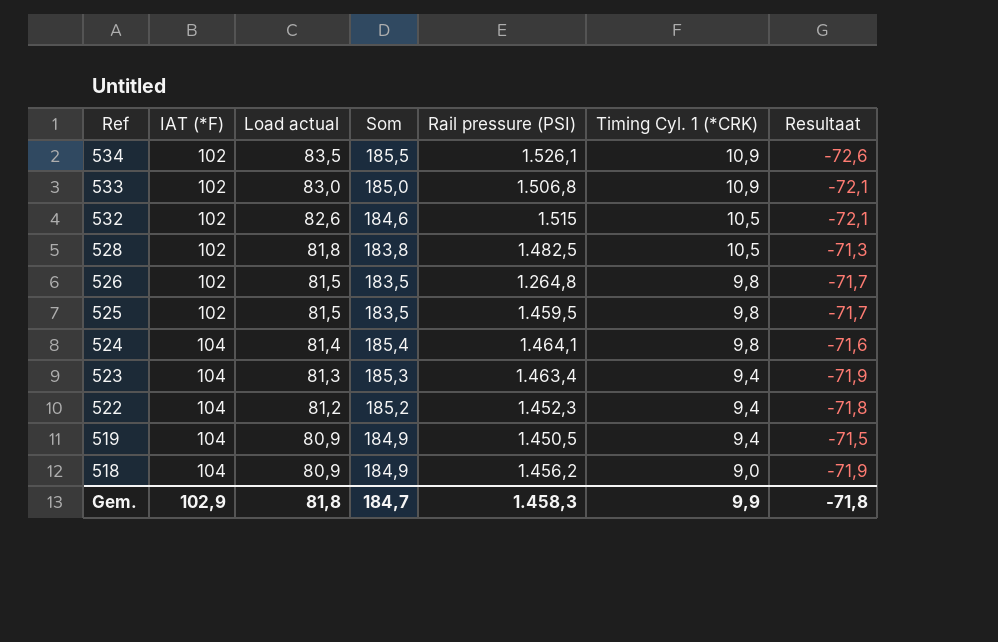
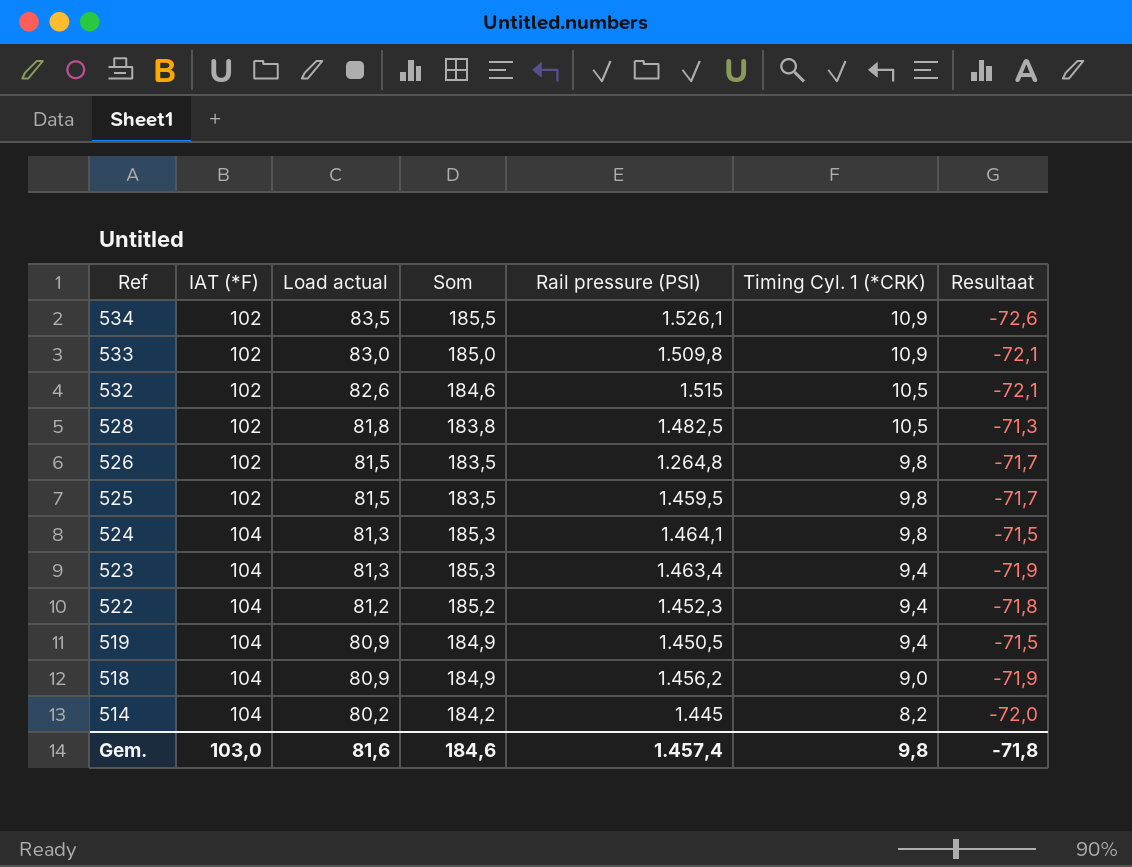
533 | Rail pressure (PSI): 1.506,8 -> 1.509,8
524 | Load actual: 81,4 -> 81,3
524 | Som: 185,4 -> 185,3
524 | Resultaat: -71,6 -> -71,5
row 514: none -> 104 | 80,2 | 184,2 | 1.445 | 8,2 | -72,0
Gem. | IAT (*F): 102,9 -> 103,0
Gem. | Load actual: 81,8 -> 81,6
Gem. | Som: 184,7 -> 184,6
Gem. | Rail pressure (PSI): 1.458,3 -> 1.457,4
Gem. | Timing Cyl. 1 (*CRK): 9,9 -> 9,8

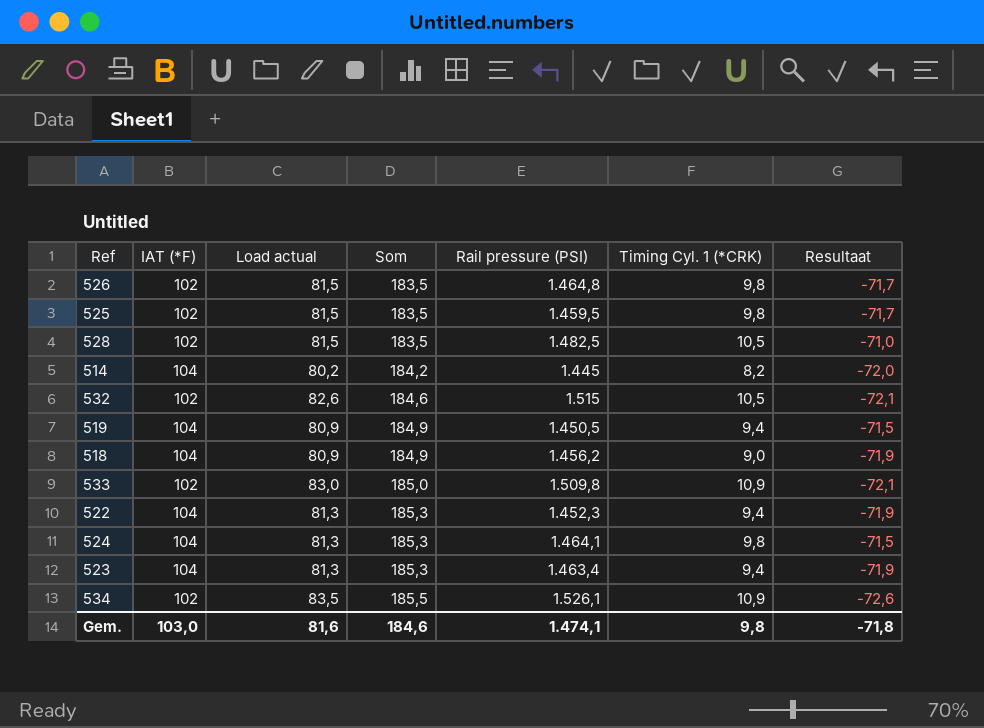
row order: Ref descending -> Som ascending
526 | Rail pressure (PSI): 1.264,8 -> 1.464,8
528 | Load actual: 81,8 -> 81,5
528 | Som: 183,8 -> 183,5
528 | Resultaat: -71,3 -> -71,0
522 | Load actual: 81,2 -> 81,3
522 | Som: 185,2 -> 185,3
522 | Resultaat: -71,8 -> -71,9
Gem. | Rail pressure (PSI): 1.457,4 -> 1.474,1

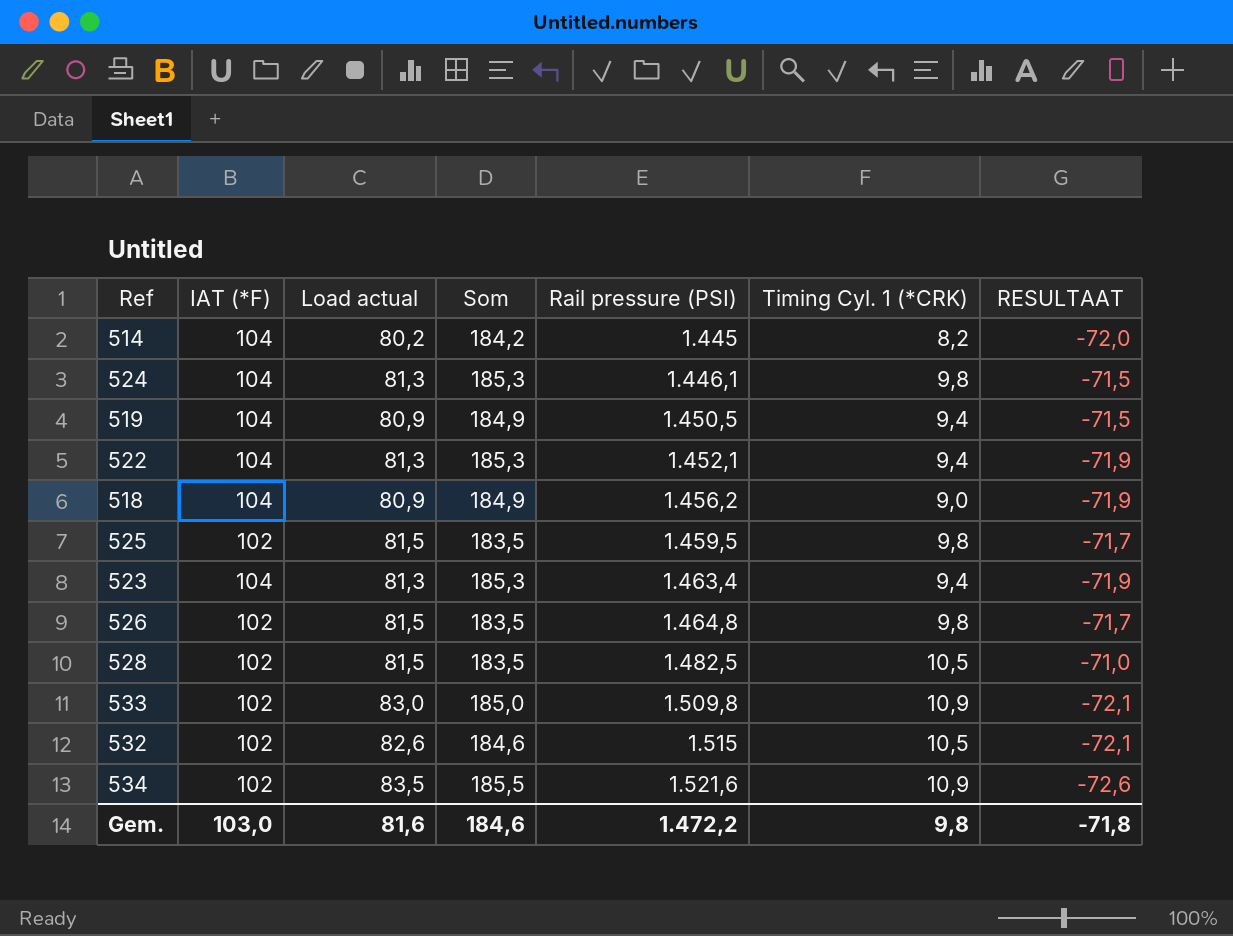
row order: Som ascending -> Rail pressure (PSI) ascending
column name: Resultaat -> RESULTAAT
524 | Rail pressure (PSI): 1.464,1 -> 1.446,1
522 | Rail pressure (PSI): 1.452,3 -> 1.452,1
534 | Rail pressure (PSI): 1.526,1 -> 1.521,6
Gem. | Rail pressure (PSI): 1.474,1 -> 1.472,2

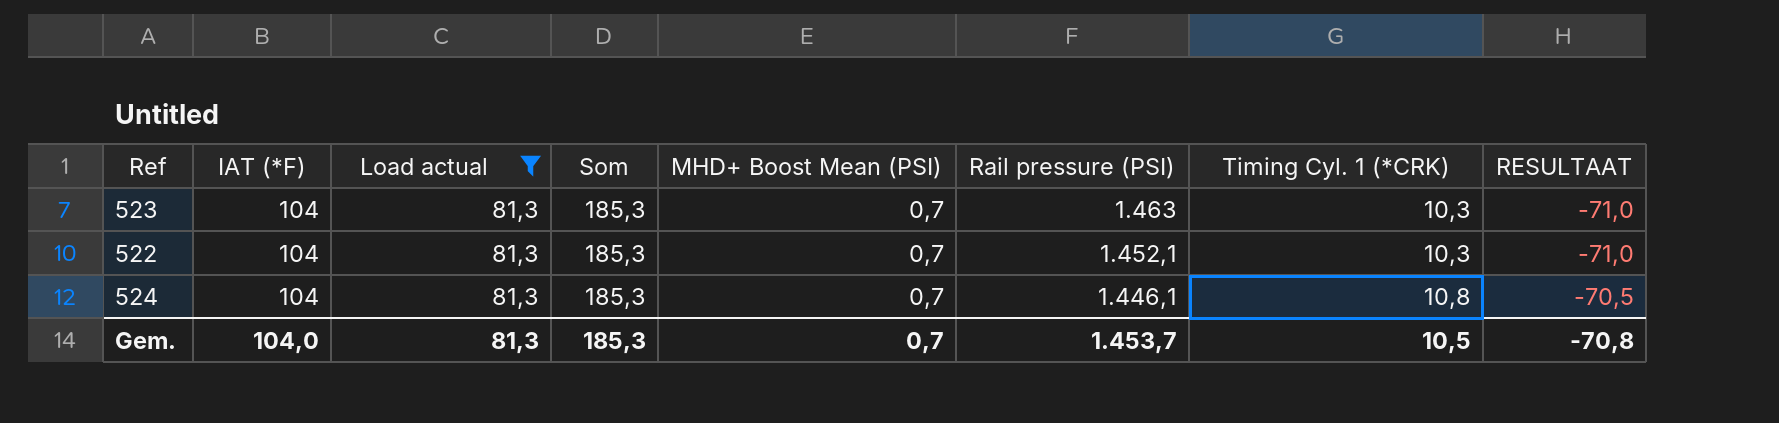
filter: none -> Load actual = 81,3
row order: Rail pressure (PSI) ascending -> Rail pressure (PSI) descending
column MHD+ Boost Mean (PSI) | position: none -> 5
523 | Rail pressure (PSI): 1.463,4 -> 1.463
523 | Timing Cyl. 1 (*CRK): 9,4 -> 10,3
523 | RESULTAAT: -71,9 -> -71,0
522 | Timing Cyl. 1 (*CRK): 9,4 -> 10,3
522 | RESULTAAT: -71,9 -> -71,0
524 | Timing Cyl. 1 (*CRK): 9,8 -> 10,8
524 | RESULTAAT: -71,5 -> -70,5
Gem. | IAT (*F): 103,0 -> 104,0
Gem. | Load actual: 81,6 -> 81,3
Gem. | Som: 184,6 -> 185,3
Gem. | Rail pressure (PSI): 1.472,2 -> 1.453,7
Gem. | Timing Cyl. 1 (*CRK): 9,8 -> 10,5
Gem. | RESULTAAT: -71,8 -> -70,8

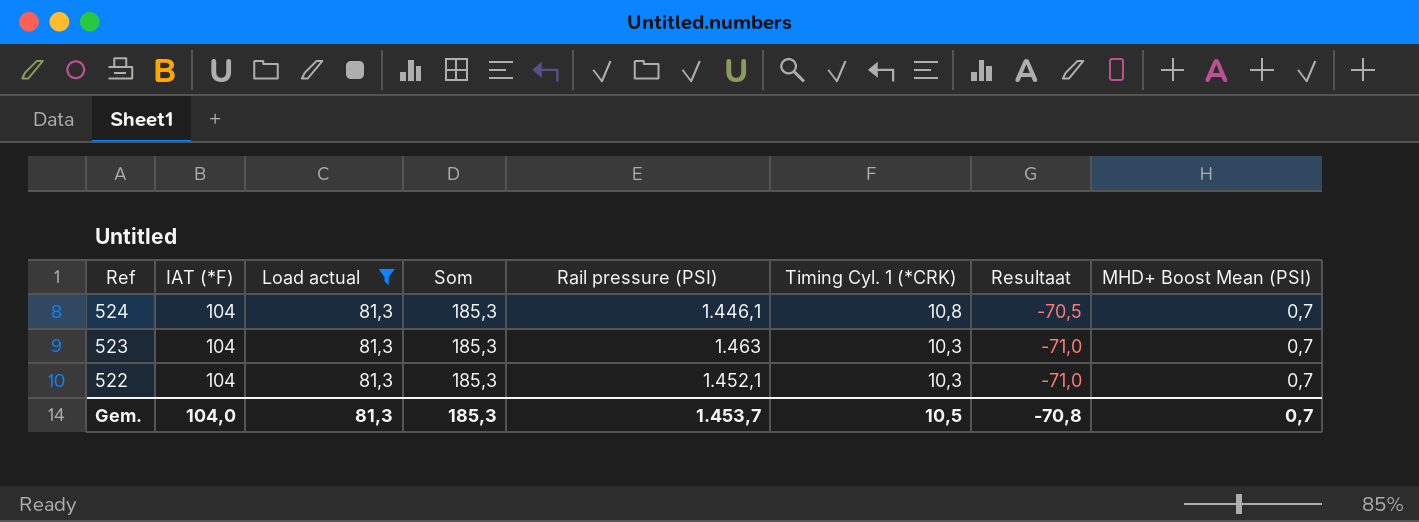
row order: Rail pressure (PSI) descending -> Ref descending
column name: RESULTAAT -> Resultaat
column MHD+ Boost Mean (PSI) | position: 5 -> 8

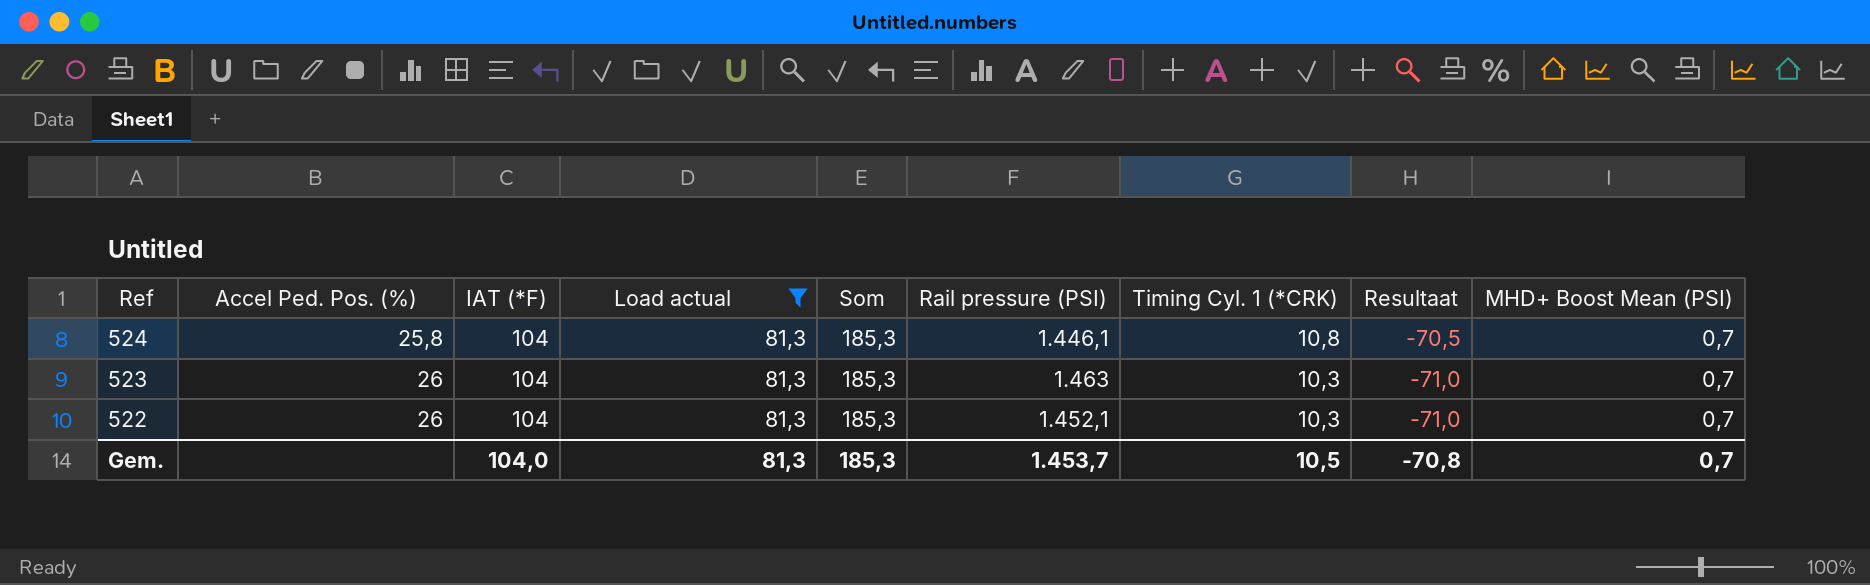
column Accel Ped. Pos. (%) | position: none -> 2

